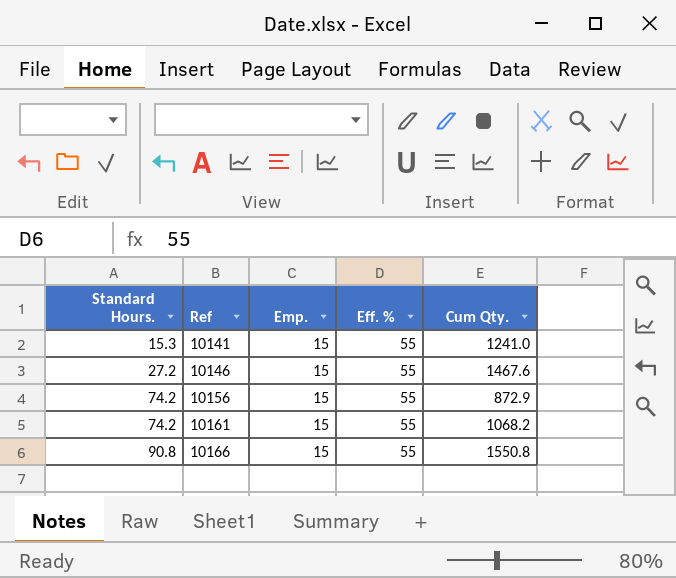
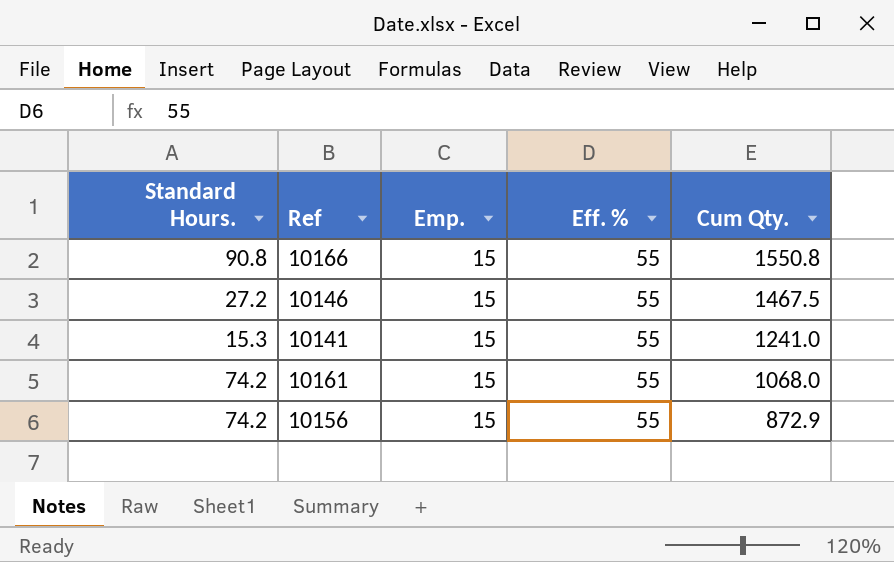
row order: Standard Hours. ascending -> Cum Qty. descending
10146 | Cum Qty.: 1467.6 -> 1467.5
10161 | Cum Qty.: 1068.2 -> 1068.0

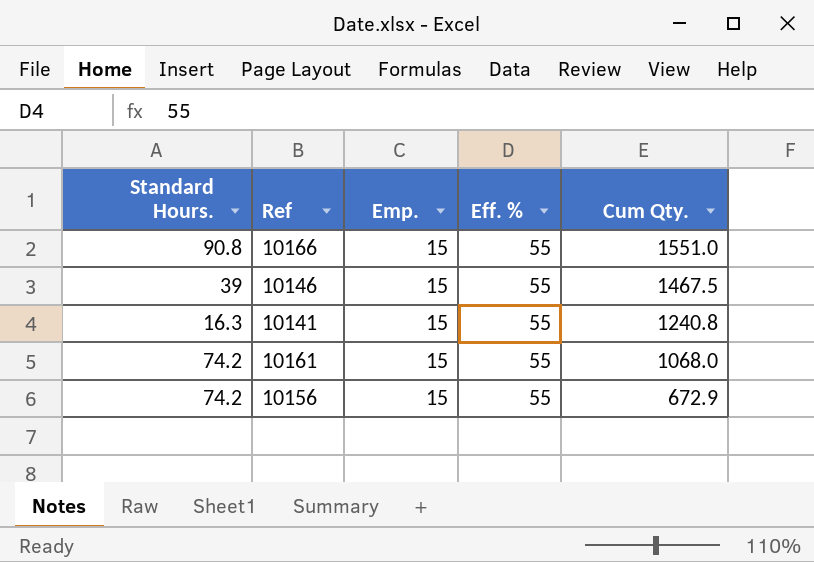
10166 | Cum Qty.: 1550.8 -> 1551.0
10146 | Standard Hours.: 27.2 -> 39
10141 | Standard Hours.: 15.3 -> 16.3
10141 | Cum Qty.: 1241.0 -> 1240.8
10156 | Cum Qty.: 872.9 -> 672.9

